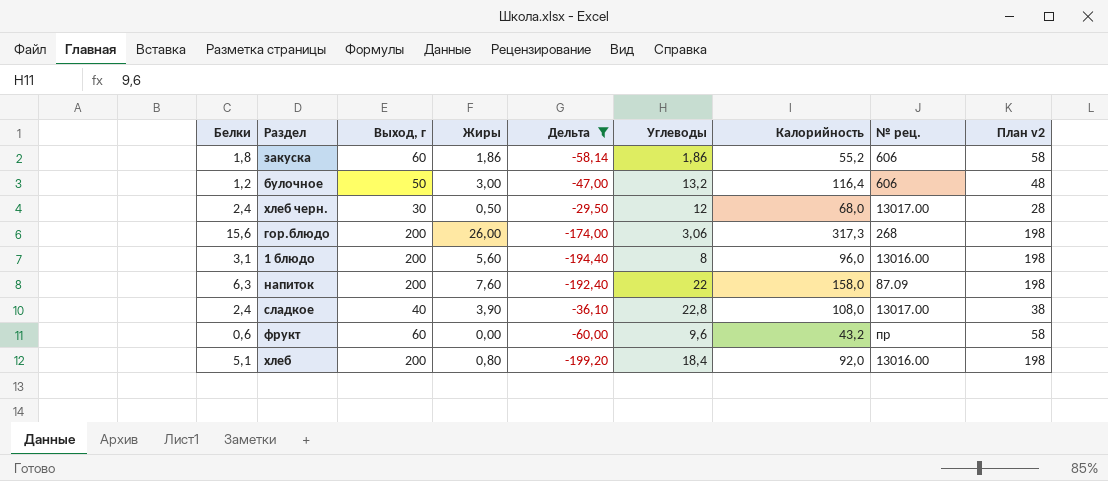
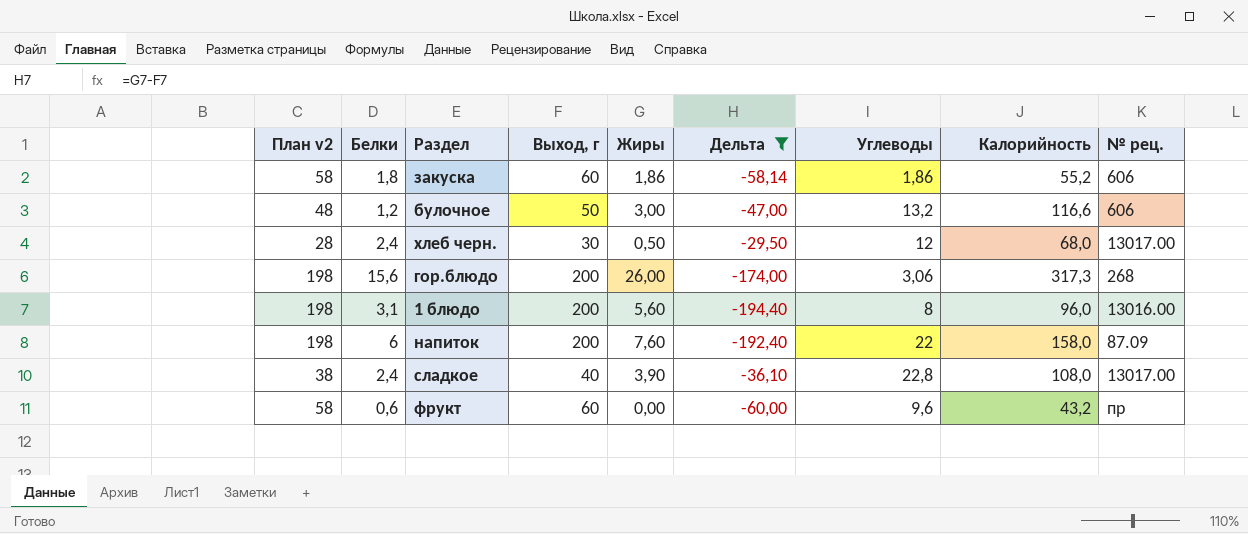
column План v2 | position: 9 -> 1
row хлеб: 5,1 | 200 | 0,80 | -199,20 | 18,4 | 92,0 | 13016.00 | 198 -> none
булочное | Калорийность: 116,4 -> 116,6
напиток | Белки: 6,3 -> 6

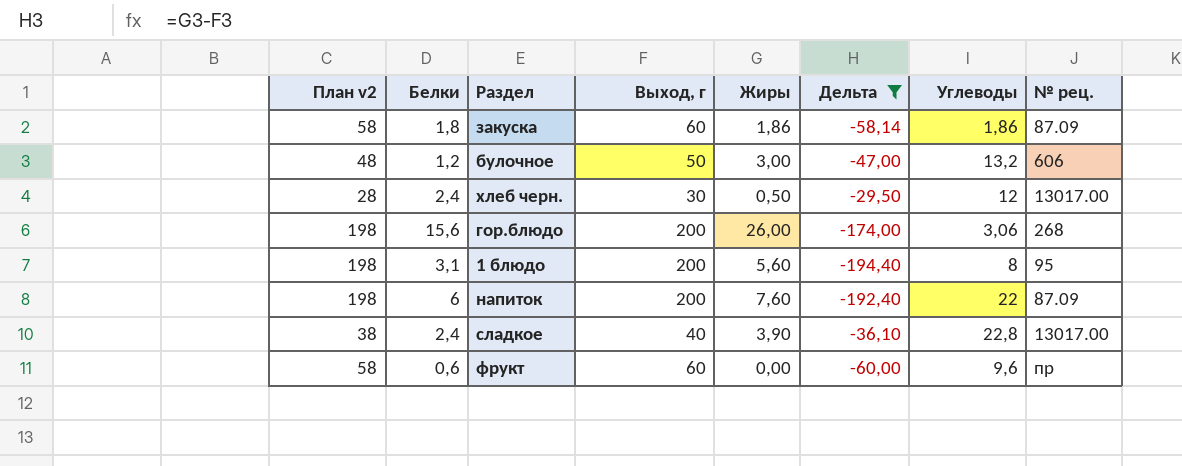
column Калорийность | position: 8 -> none
закуска | № рец.: 606 -> 87.09
1 блюдо | № рец.: 13016.00 -> 95

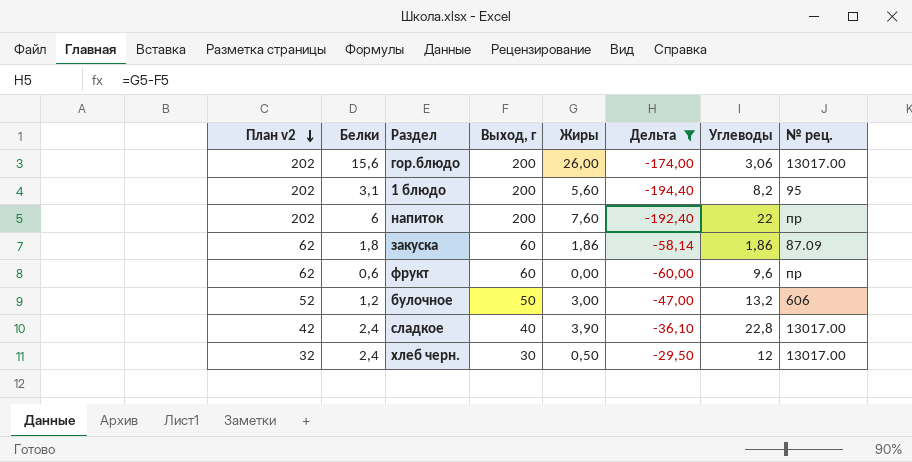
row order: none -> План v2 descending
column План v2 | formula: [Выход, г] - 2 -> [Выход, г] + 2
гор.блюдо | № рец.: 268 -> 13017.00
1 блюдо | Углеводы: 8 -> 8,2
напиток | № рец.: 87.09 -> пр

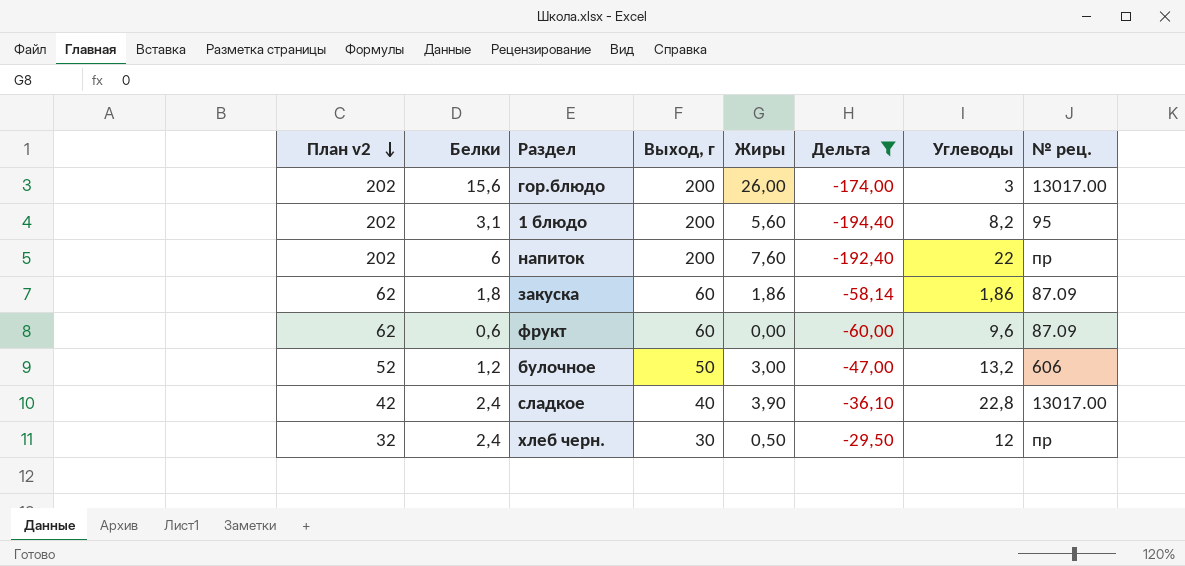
гор.блюдо | Углеводы: 3,06 -> 3
фрукт | № рец.: пр -> 87.09
хлеб черн. | № рец.: 13017.00 -> пр

